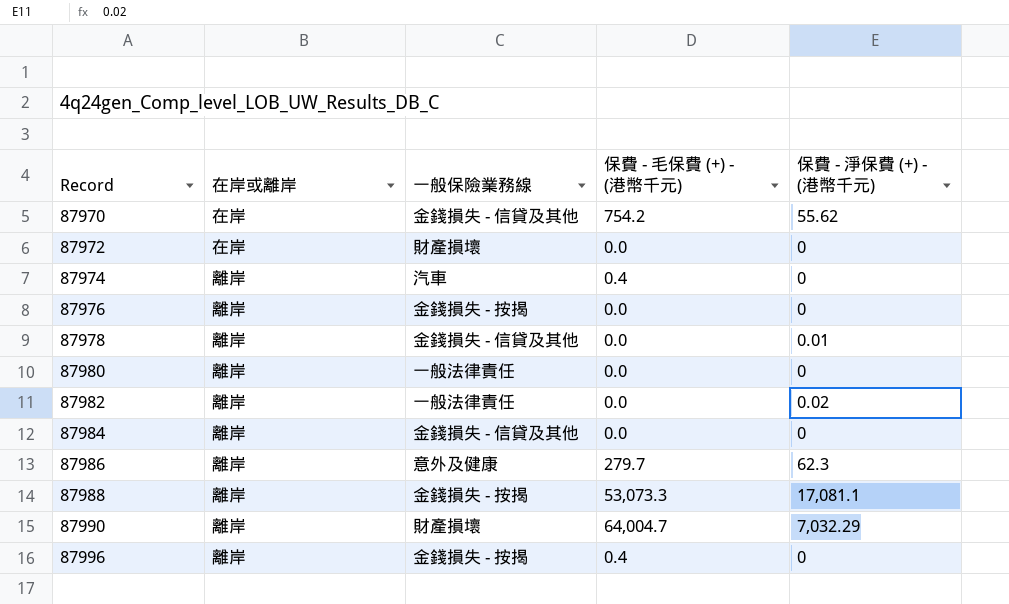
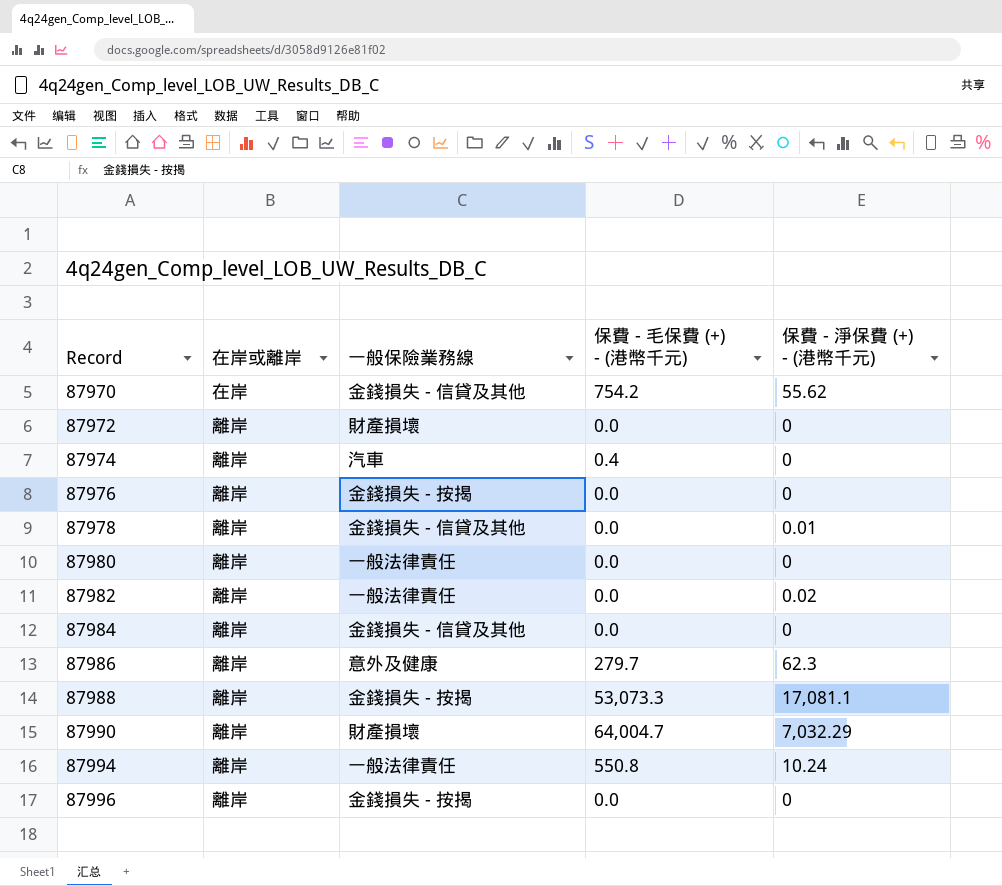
87972 | 在岸或離岸: 在岸 -> 離岸
row 87994: none -> 離岸 | 一般法律責任 | 550.8 | 10.24
87996 | 保費 - 毛保費 (+) - (港幣千元): 0.4 -> 0.0

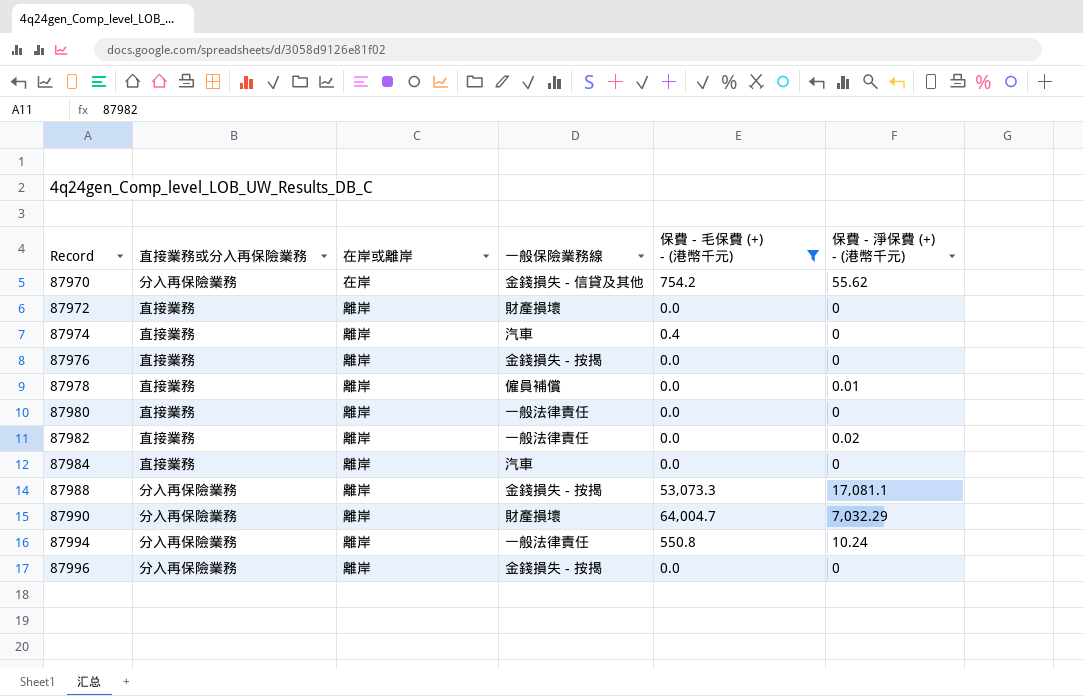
filter: none -> 保費 - 毛保費 (+) - (港幣千元) != 279.7
column 直接業務或分入再保險業務 | position: none -> 2
87978 | 一般保險業務線: 金錢損失 - 信貸及其他 -> 僱員補償
87984 | 一般保險業務線: 金錢損失 - 信貸及其他 -> 汽車

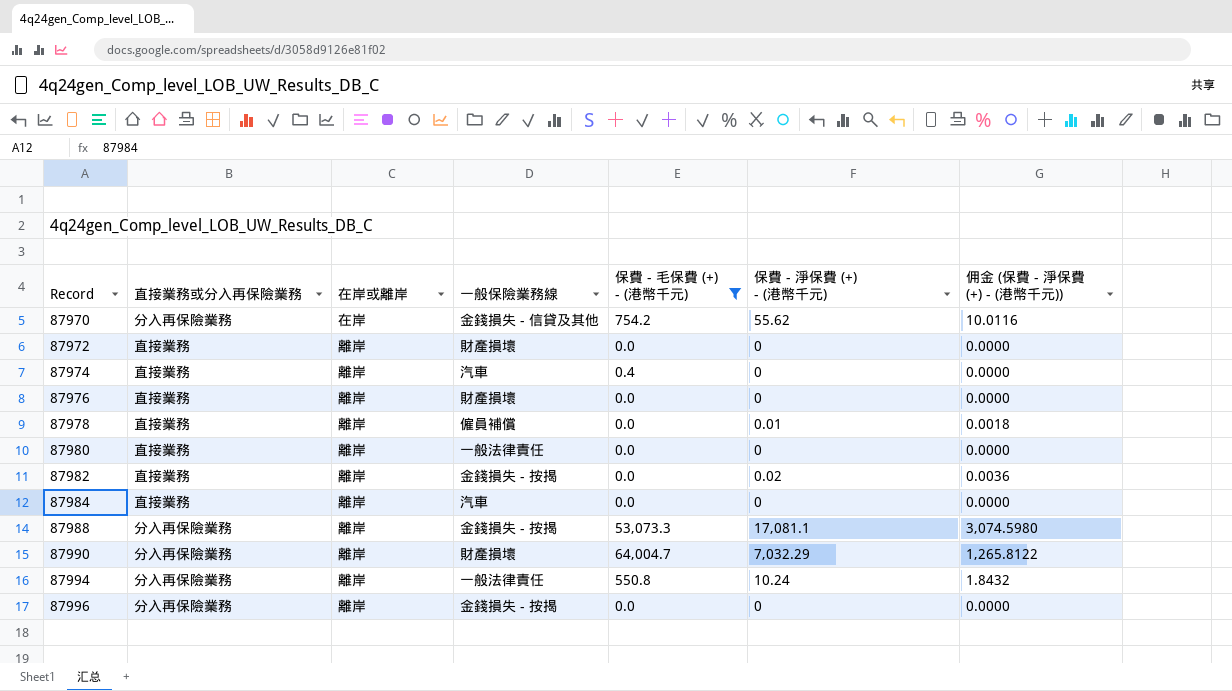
column 佣金 (保費 - 淨保費 (+) - (港幣千元)) | formula: none -> [保費 - 淨保費 (+) - (港幣千元)] * 0.18
87976 | 一般保險業務線: 金錢損失 - 按揭 -> 財產損壞
87982 | 一般保險業務線: 一般法律責任 -> 金錢損失 - 按揭

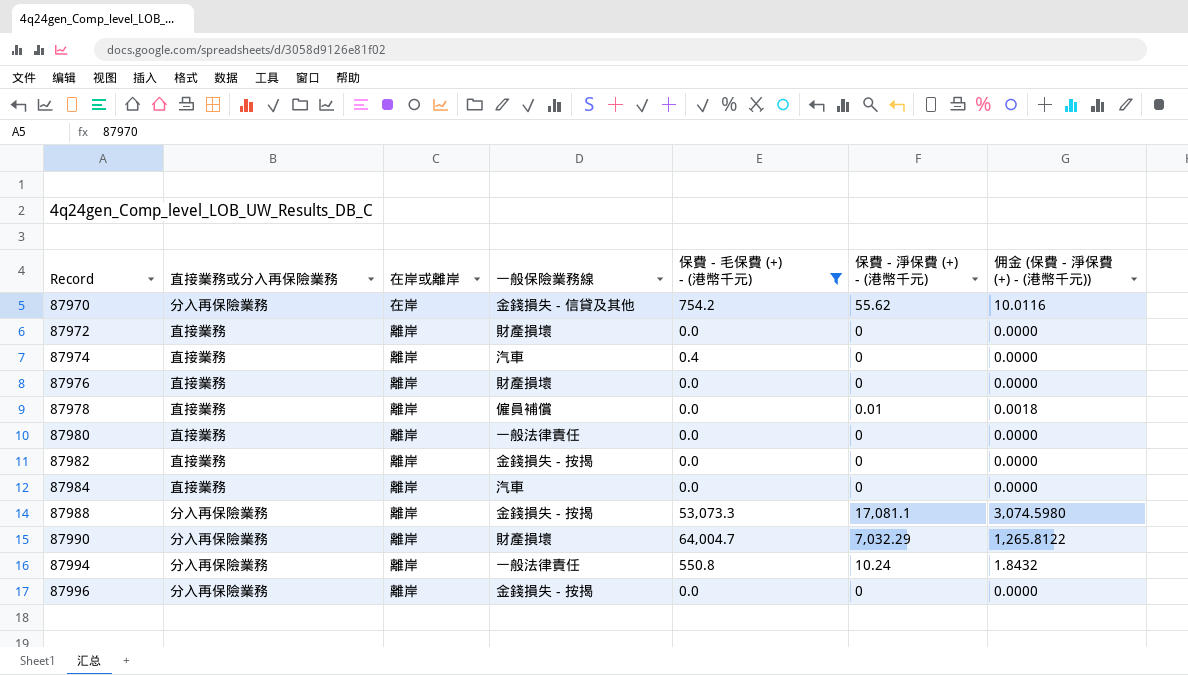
87982 | 保費 - 淨保費 (+) - (港幣千元): 0.02 -> 0
87982 | 佣金 (保費 - 淨保費 (+) - (港幣千元)): 0.0036 -> 0.0000

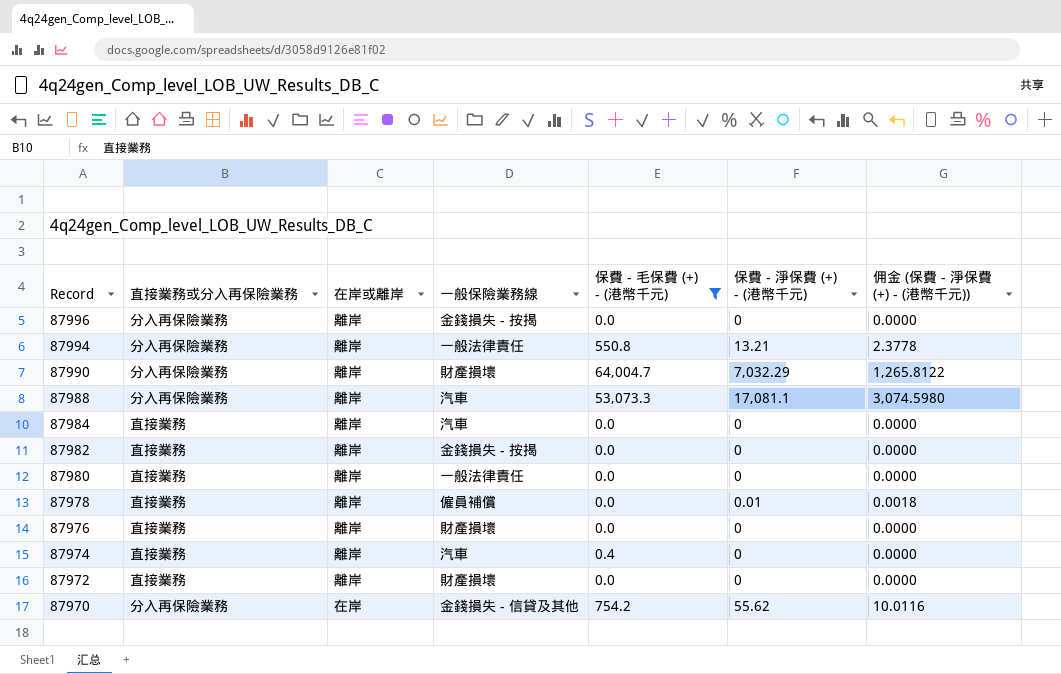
row order: Record ascending -> Record descending
87994 | 保費 - 淨保費 (+) - (港幣千元): 10.24 -> 13.21
87994 | 佣金 (保費 - 淨保費 (+) - (港幣千元)): 1.8432 -> 2.3778
87988 | 一般保險業務線: 金錢損失 - 按揭 -> 汽車

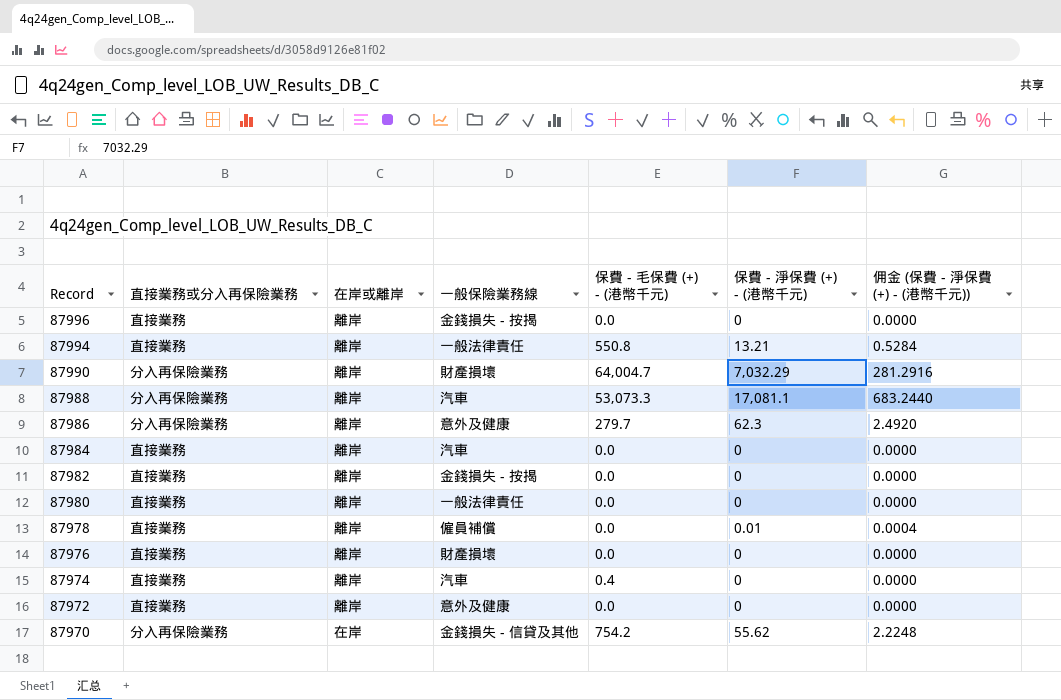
filter: 保費 - 毛保費 (+) - (港幣千元) != 279.7 -> none
column 佣金 (保費 - 淨保費 (+) - (港幣千元)) | formula: [保費 - 淨保費 (+) - (港幣千元)] * 0.18 -> [保費 - 淨保費 (+) - (港幣千元)] * 0.04
87996 | 直接業務或分入再保險業務: 分入再保險業務 -> 直接業務
87994 | 直接業務或分入再保險業務: 分入再保險業務 -> 直接業務
87972 | 一般保險業務線: 財產損壞 -> 意外及健康

